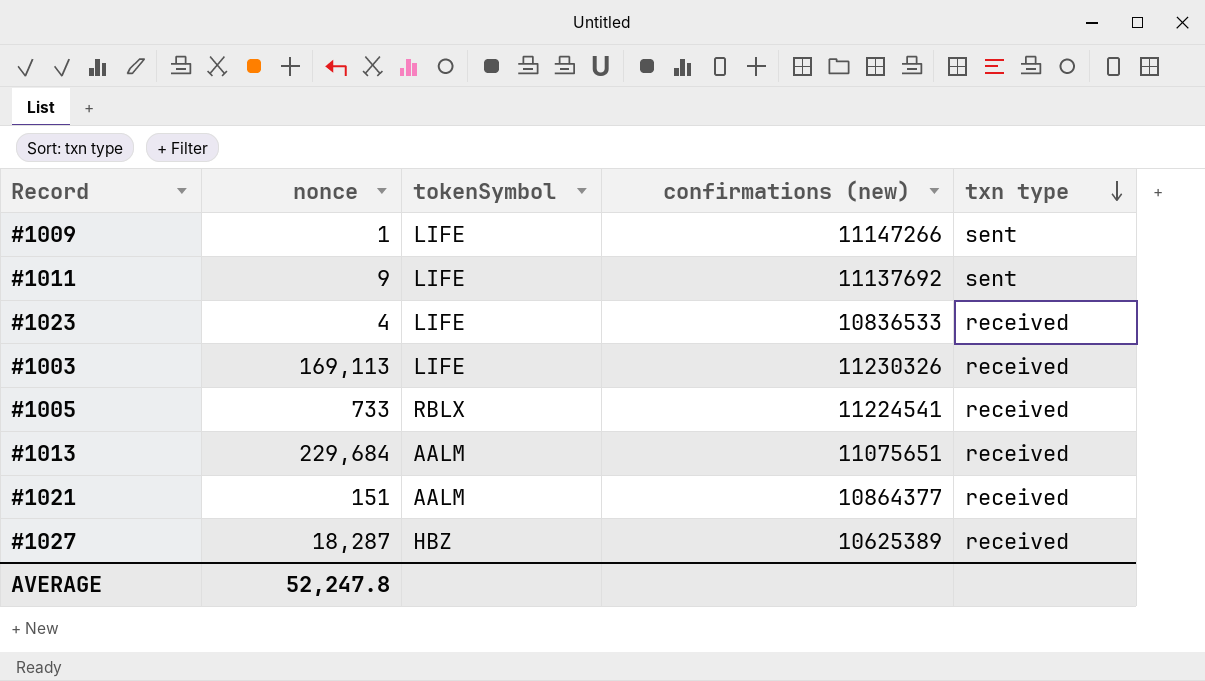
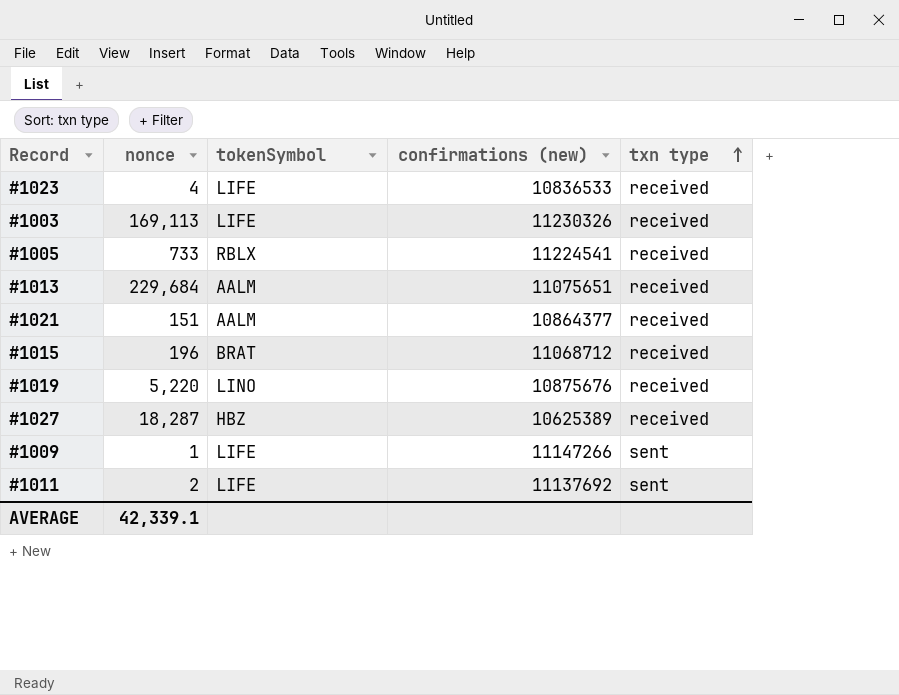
row order: txn type descending -> txn type ascending
row #1015: none -> 196 | BRAT | 11068712 | received
row #1019: none -> 5,220 | LINO | 10875676 | received
#1011 | nonce: 9 -> 2
AVERAGE | nonce: 52,247.8 -> 42,339.1

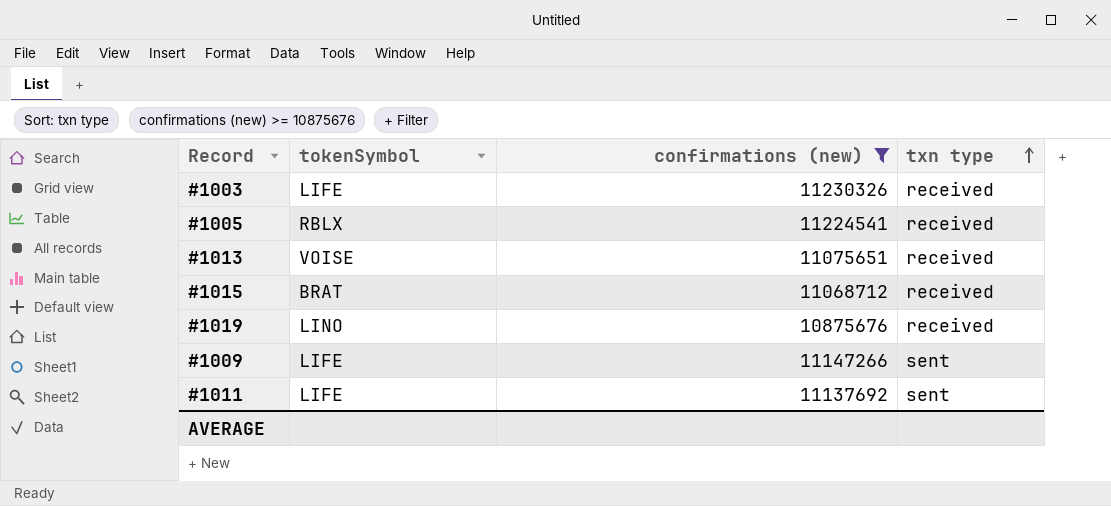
filter: none -> confirmations (new) >= 10875676
column nonce | position: 2 -> none
#1013 | tokenSymbol: AALM -> VOISE

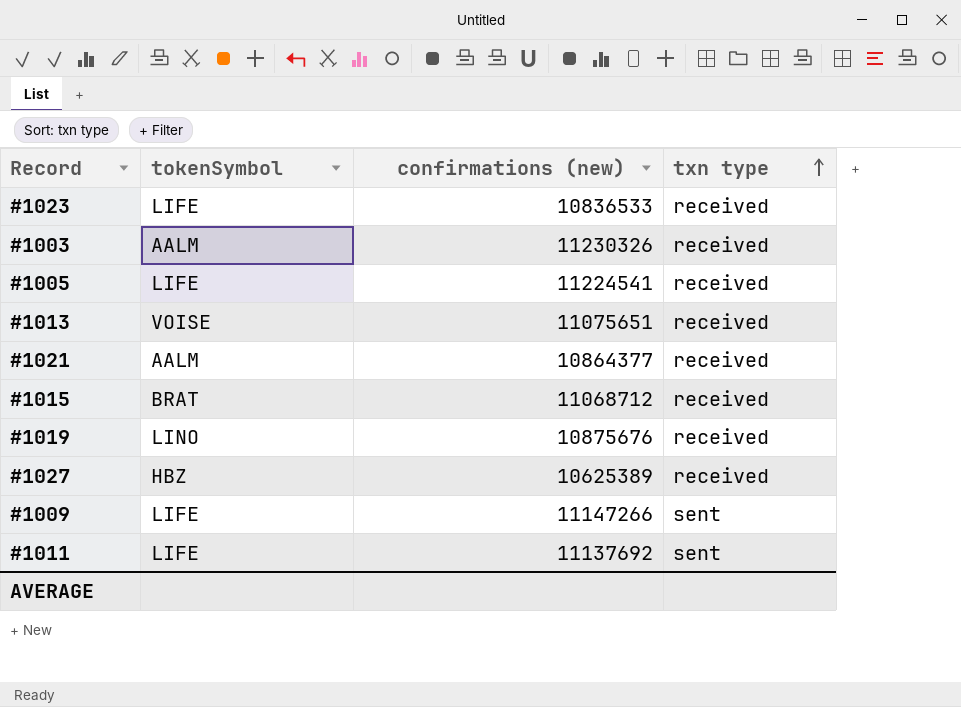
filter: confirmations (new) >= 10875676 -> none
#1003 | tokenSymbol: LIFE -> AALM
#1005 | tokenSymbol: RBLX -> LIFE

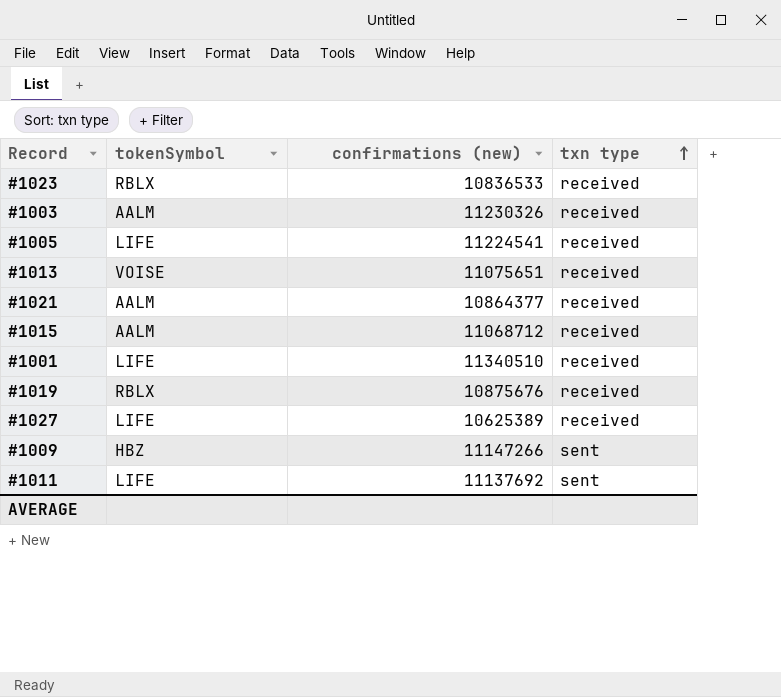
#1023 | tokenSymbol: LIFE -> RBLX
#1015 | tokenSymbol: BRAT -> AALM
row #1001: none -> LIFE | 11340510 | received
#1019 | tokenSymbol: LINO -> RBLX
#1027 | tokenSymbol: HBZ -> LIFE
#1009 | tokenSymbol: LIFE -> HBZ

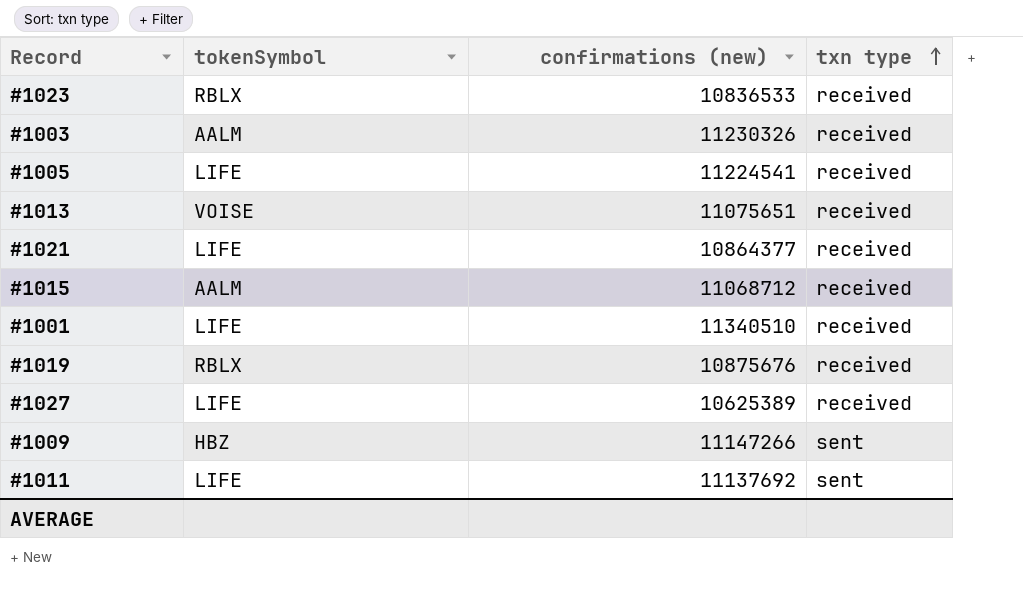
#1021 | tokenSymbol: AALM -> LIFE

